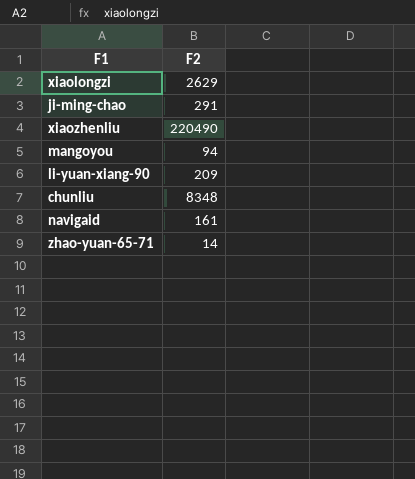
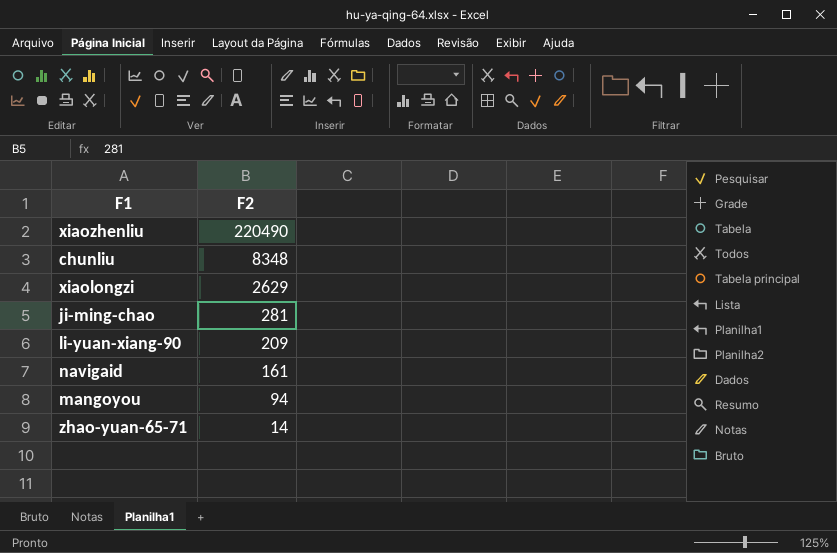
row order: none -> F2 descending
ji-ming-chao | F2: 291 -> 281

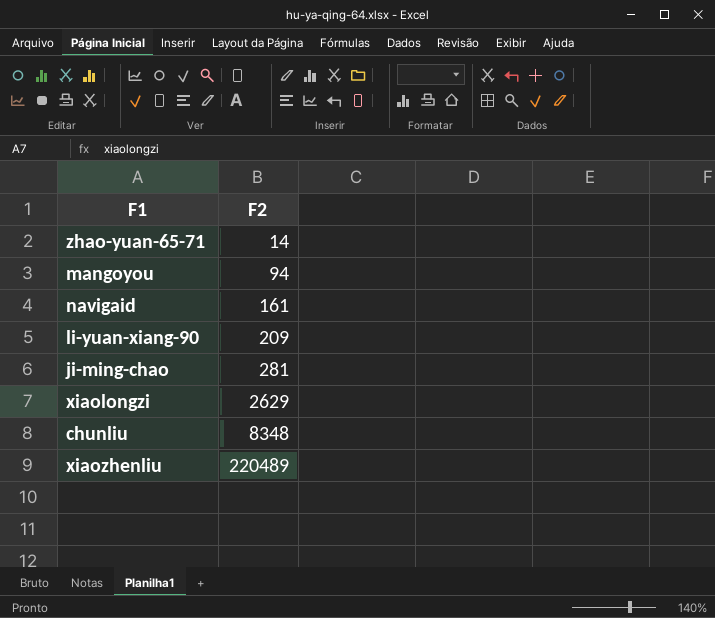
row order: F2 descending -> F2 ascending
xiaozhenliu | F2: 220490 -> 220489

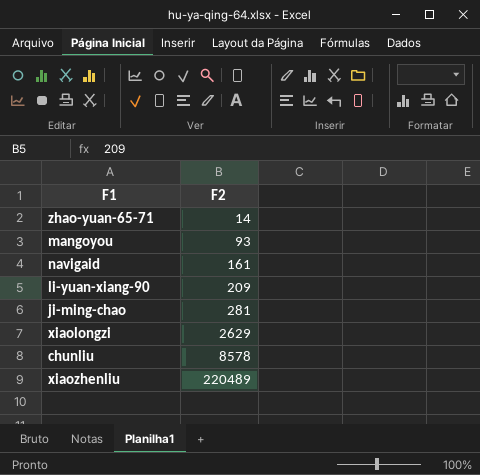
mangoyou | F2: 94 -> 93
chunliu | F2: 8348 -> 8578

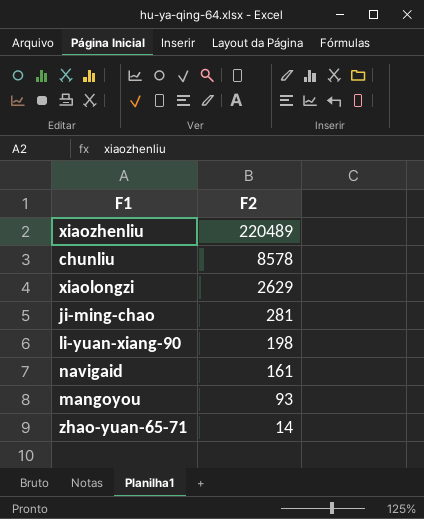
row order: F2 ascending -> F2 descending
li-yuan-xiang-90 | F2: 209 -> 198

